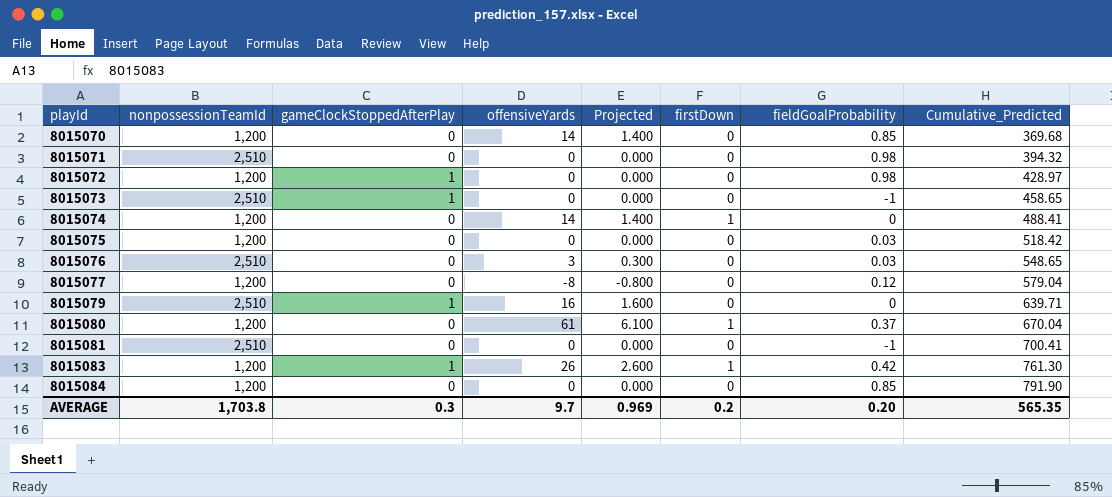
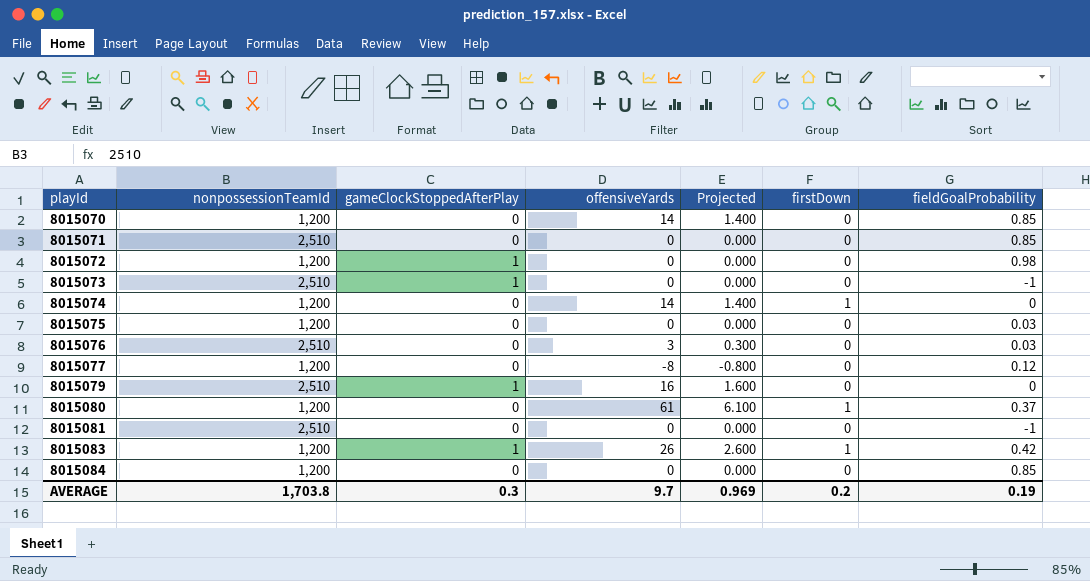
column Cumulative_Predicted | position: 8 -> none
8015071 | fieldGoalProbability: 0.98 -> 0.85
AVERAGE | fieldGoalProbability: 0.20 -> 0.19

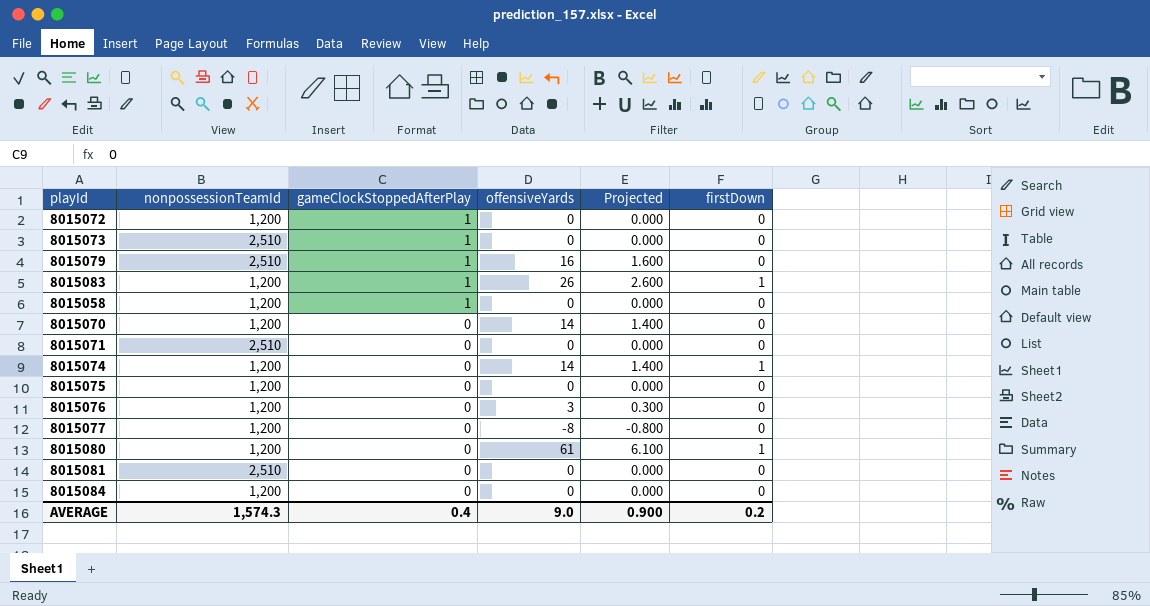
row order: playId ascending -> gameClockStoppedAfterPlay descending
column fieldGoalProbability | position: 7 -> none
row 8015058: none -> 1,200 | 1 | 0 | 0.000 | 0
8015076 | nonpossessionTeamId: 2,510 -> 1,200
AVERAGE | nonpossessionTeamId: 1,703.8 -> 1,574.3
AVERAGE | gameClockStoppedAfterPlay: 0.3 -> 0.4
AVERAGE | offensiveYards: 9.7 -> 9.0
AVERAGE | Projected: 0.969 -> 0.900

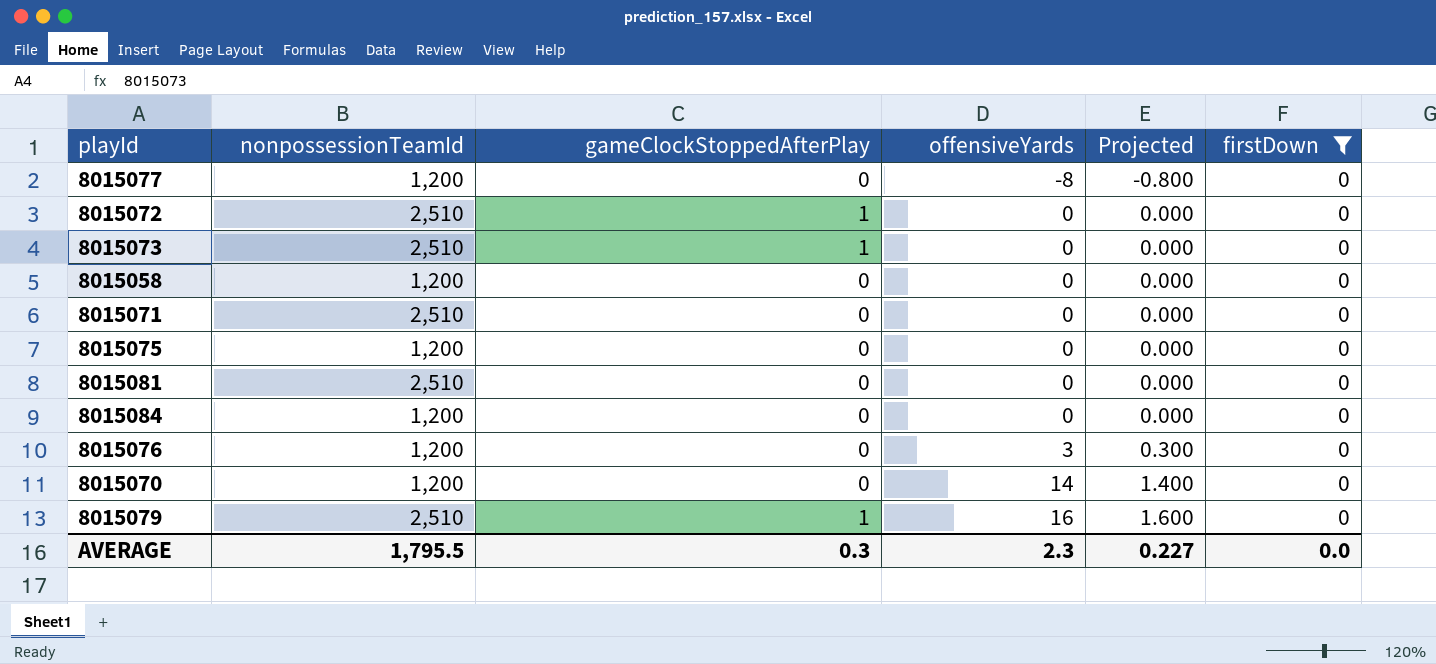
filter: none -> firstDown = 0
row order: gameClockStoppedAfterPlay descending -> offensiveYards ascending
8015072 | nonpossessionTeamId: 1,200 -> 2,510
8015058 | gameClockStoppedAfterPlay: 1 -> 0
AVERAGE | nonpossessionTeamId: 1,574.3 -> 1,795.5
AVERAGE | gameClockStoppedAfterPlay: 0.4 -> 0.3
AVERAGE | offensiveYards: 9.0 -> 2.3
AVERAGE | Projected: 0.900 -> 0.227
AVERAGE | firstDown: 0.2 -> 0.0

